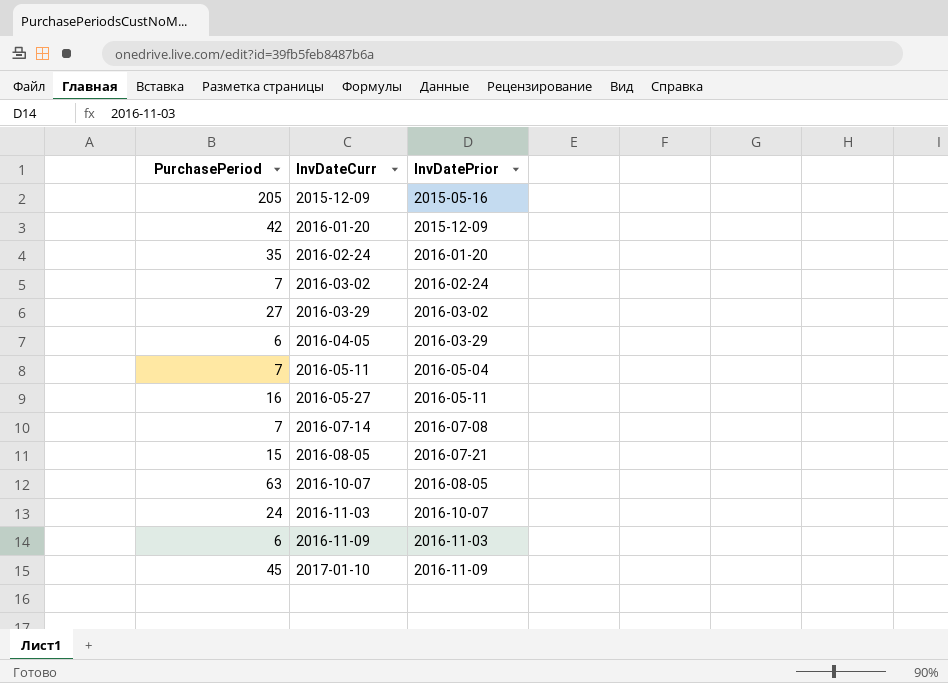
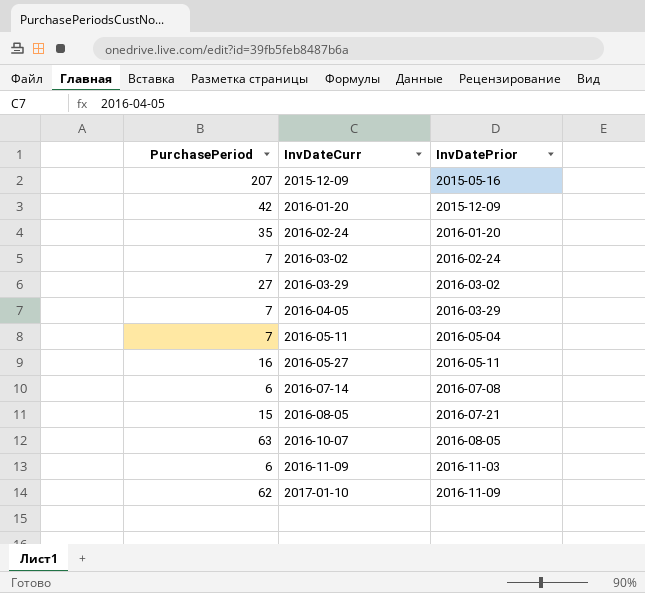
row 2016-11-03: 24 | 2016-10-07 -> none
2015-12-09 | PurchasePeriod: 205 -> 207
2016-04-05 | PurchasePeriod: 6 -> 7
2016-07-14 | PurchasePeriod: 7 -> 6
2017-01-10 | PurchasePeriod: 45 -> 62

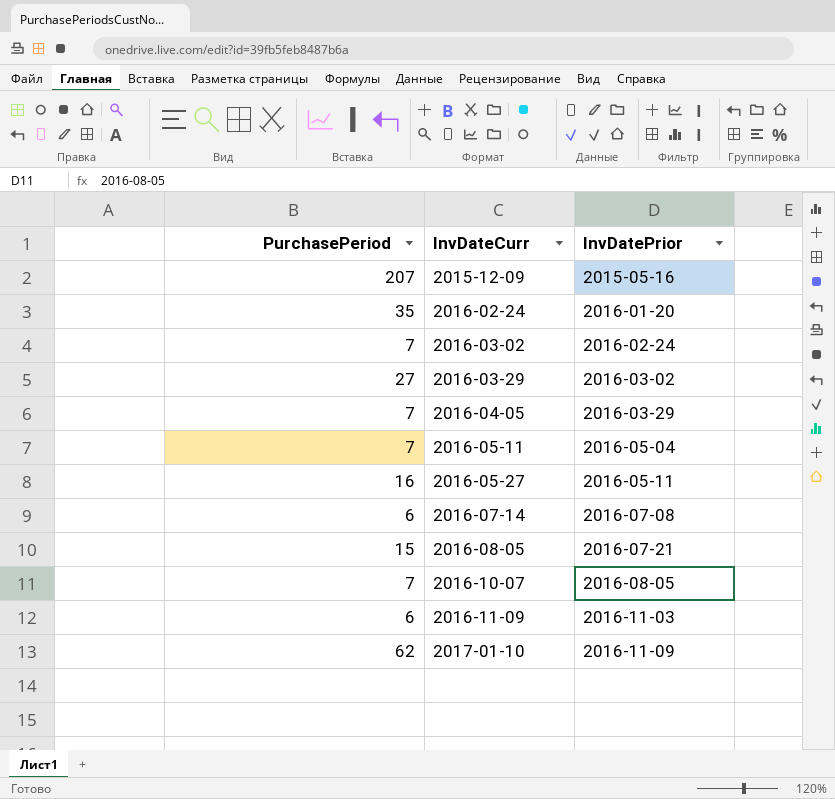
row 2016-01-20: 42 | 2015-12-09 -> none
2016-10-07 | PurchasePeriod: 63 -> 7

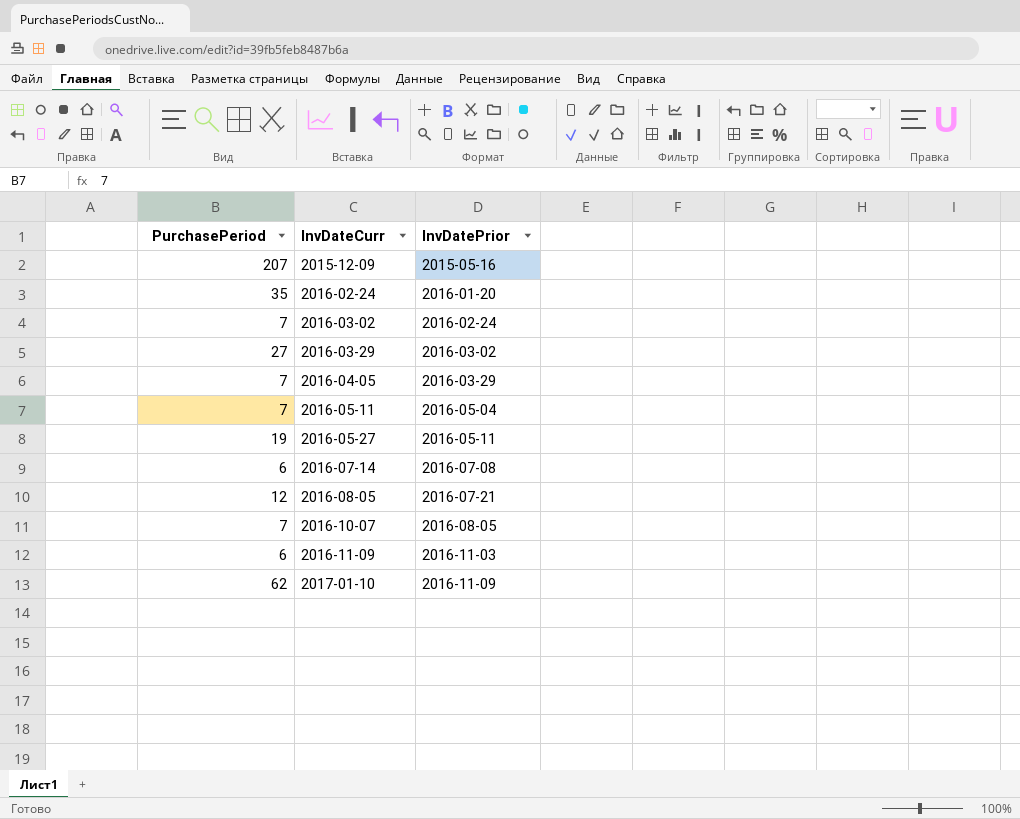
2016-05-27 | PurchasePeriod: 16 -> 19
2016-08-05 | PurchasePeriod: 15 -> 12

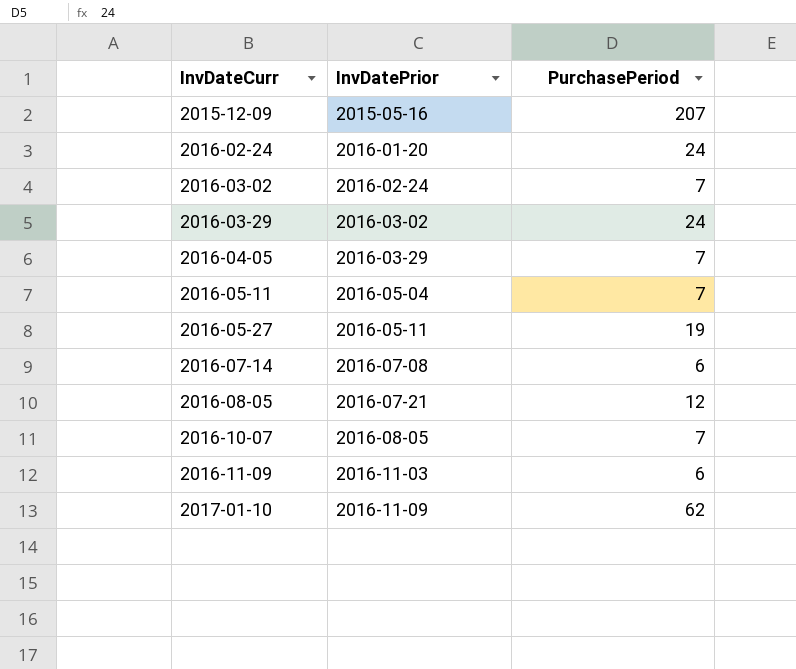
column PurchasePeriod | position: 1 -> 3
2016-02-24 | PurchasePeriod: 35 -> 24
2016-03-29 | PurchasePeriod: 27 -> 24

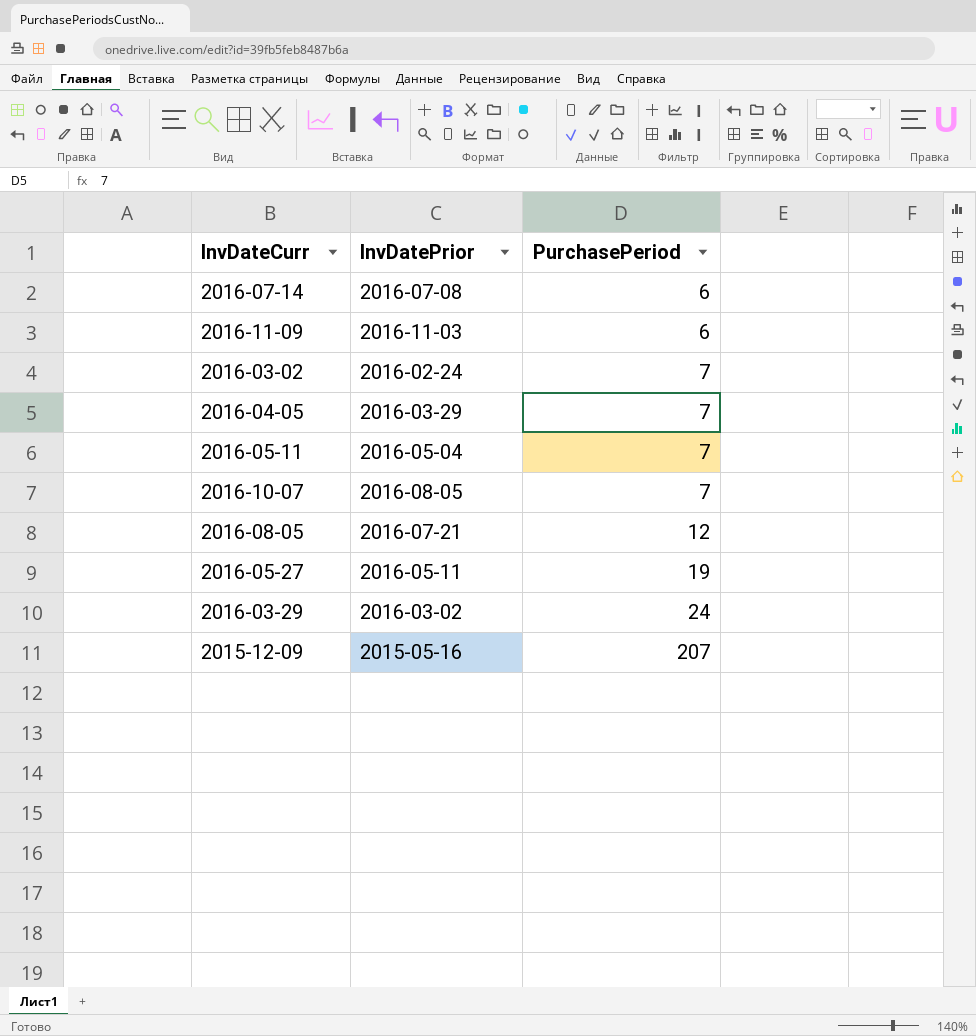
row order: InvDateCurr ascending -> PurchasePeriod ascending
row 2016-02-24: 2016-01-20 | 24 -> none
row 2017-01-10: 2016-11-09 | 62 -> none

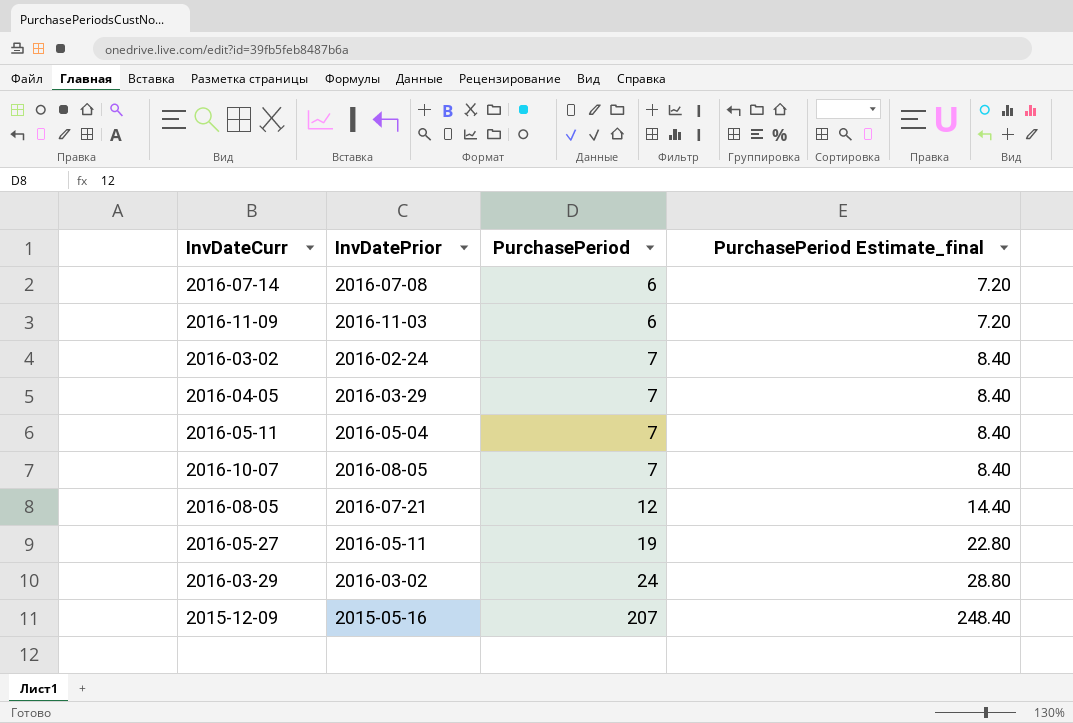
column PurchasePeriod Estimate_final | formula: none -> [PurchasePeriod] * 1.2

